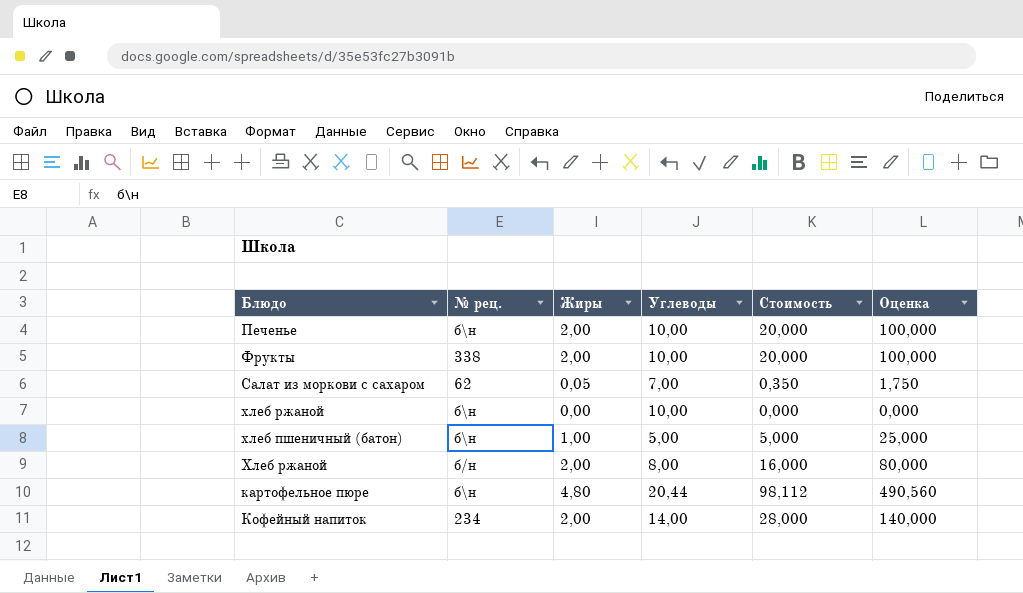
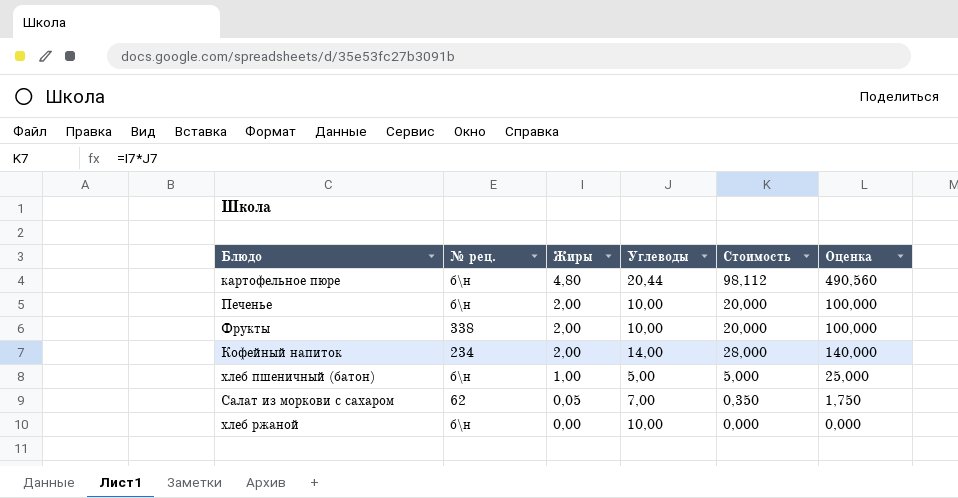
row order: none -> Жиры descending
row Хлеб ржаной: б/н | 2,00 | 8,00 | 16,000 | 80,000 -> none

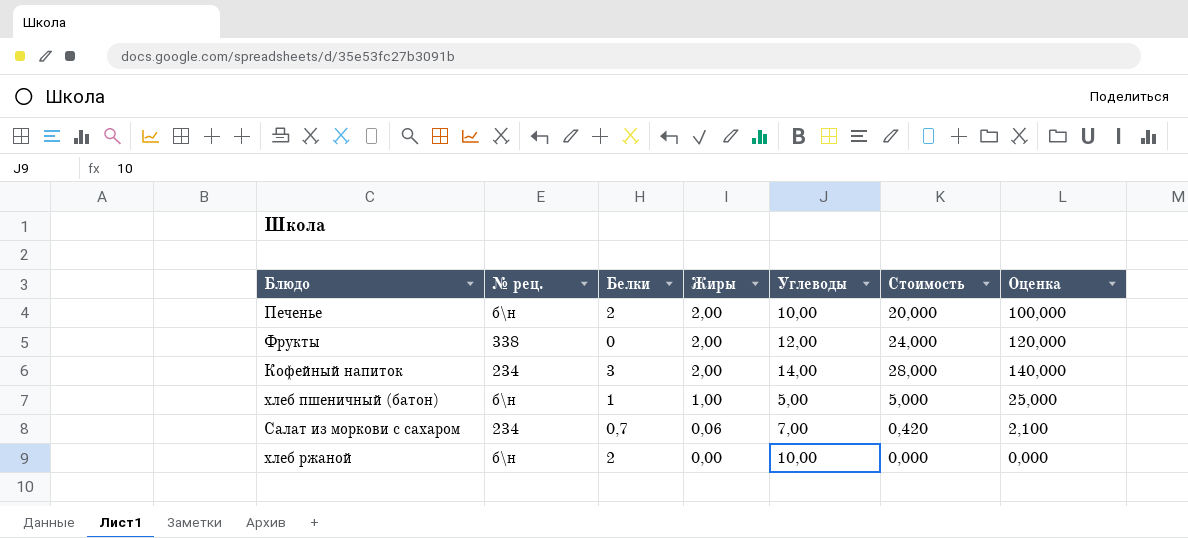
column Белки | position: none -> 3
row картофельное пюре: б\н | 4,80 | 20,44 | 98,112 | 490,560 -> none
Фрукты | Углеводы: 10,00 -> 12,00
Фрукты | Стоимость: 20,000 -> 24,000
Фрукты | Оценка: 100,000 -> 120,000
Салат из моркови с сахаром | № рец.: 62 -> 234
Салат из моркови с сахаром | Жиры: 0,05 -> 0,06
Салат из моркови с сахаром | Стоимость: 0,350 -> 0,420
Салат из моркови с сахаром | Оценка: 1,750 -> 2,100

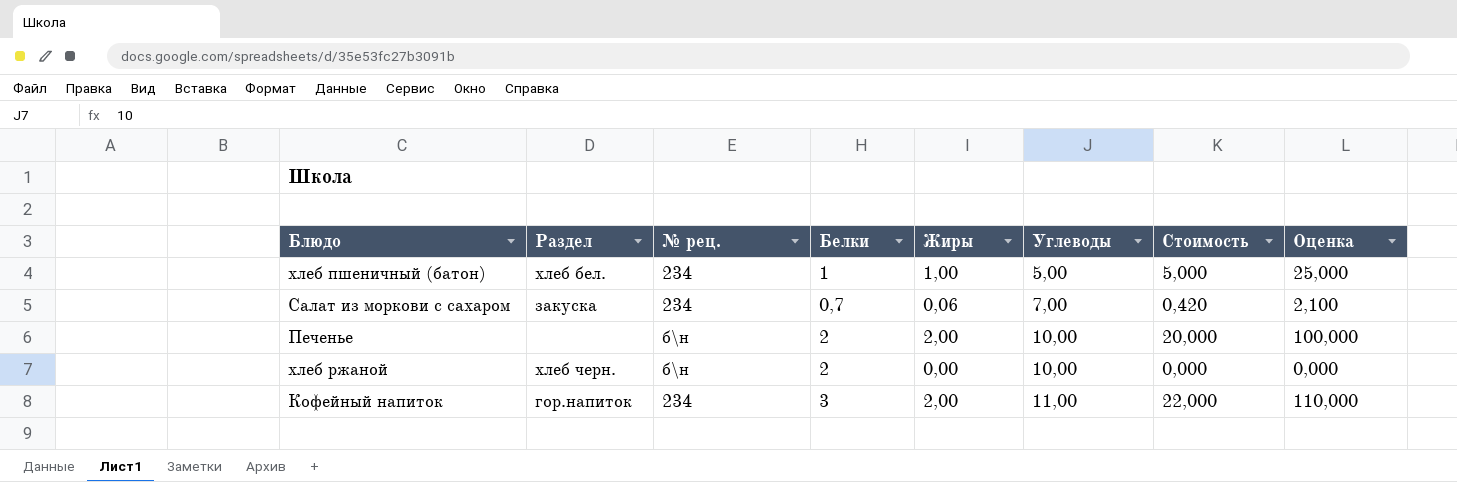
row order: Жиры descending -> Углеводы ascending
column Раздел | position: none -> 2
row Фрукты: 338 | 0 | 2,00 | 12,00 | 24,000 | 120,000 -> none
хлеб пшеничный (батон) | № рец.: б\н -> 234
Кофейный напиток | Углеводы: 14,00 -> 11,00
Кофейный напиток | Стоимость: 28,000 -> 22,000
Кофейный напиток | Оценка: 140,000 -> 110,000

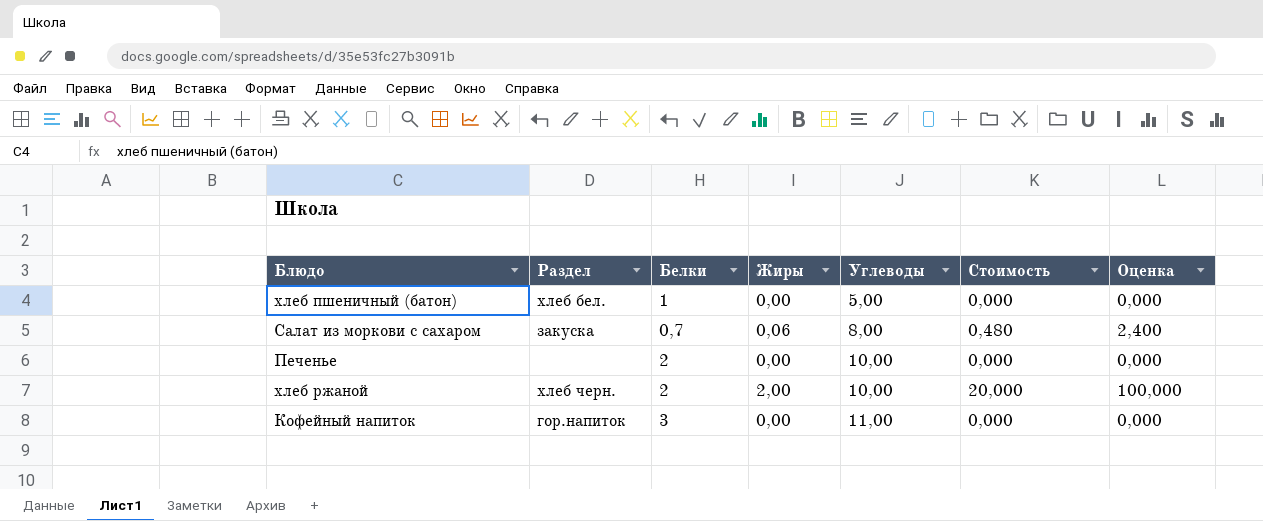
column № рец. | position: 3 -> none
хлеб пшеничный (батон) | Жиры: 1,00 -> 0,00
хлеб пшеничный (батон) | Стоимость: 5,000 -> 0,000
хлеб пшеничный (батон) | Оценка: 25,000 -> 0,000
Салат из моркови с сахаром | Углеводы: 7,00 -> 8,00
Салат из моркови с сахаром | Стоимость: 0,420 -> 0,480
Салат из моркови с сахаром | Оценка: 2,100 -> 2,400
Печенье | Жиры: 2,00 -> 0,00
Печенье | Стоимость: 20,000 -> 0,000
Печенье | Оценка: 100,000 -> 0,000
хлеб ржаной | Жиры: 0,00 -> 2,00
хлеб ржаной | Стоимость: 0,000 -> 20,000
хлеб ржаной | Оценка: 0,000 -> 100,000
Кофейный напиток | Жиры: 2,00 -> 0,00
Кофейный напиток | Стоимость: 22,000 -> 0,000
Кофейный напиток | Оценка: 110,000 -> 0,000

